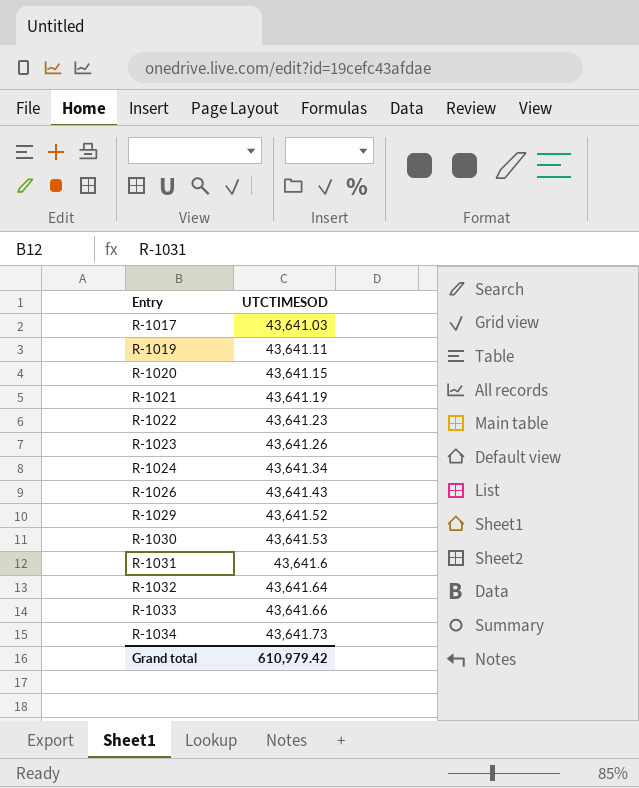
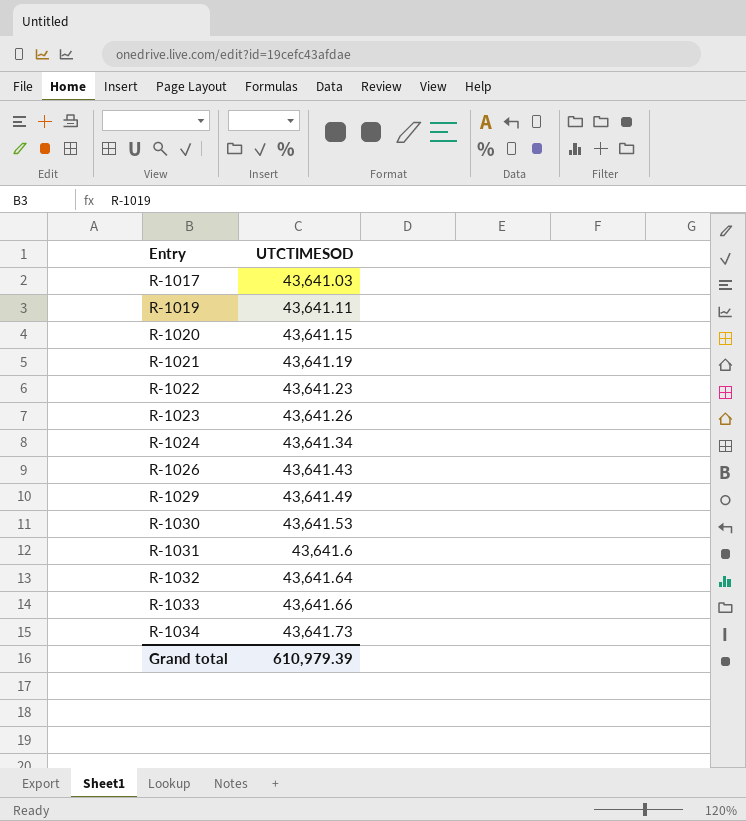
R-1029 | UTCTIMESOD: 43,641.52 -> 43,641.49
Grand total | UTCTIMESOD: 610,979.42 -> 610,979.39

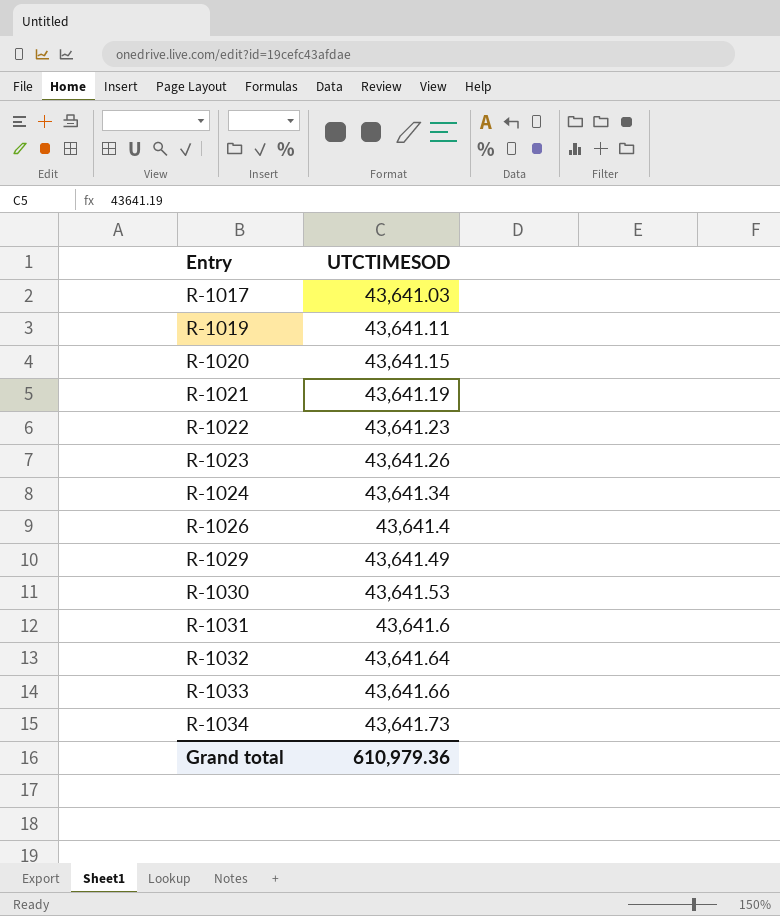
R-1026 | UTCTIMESOD: 43,641.43 -> 43,641.4
Grand total | UTCTIMESOD: 610,979.39 -> 610,979.36

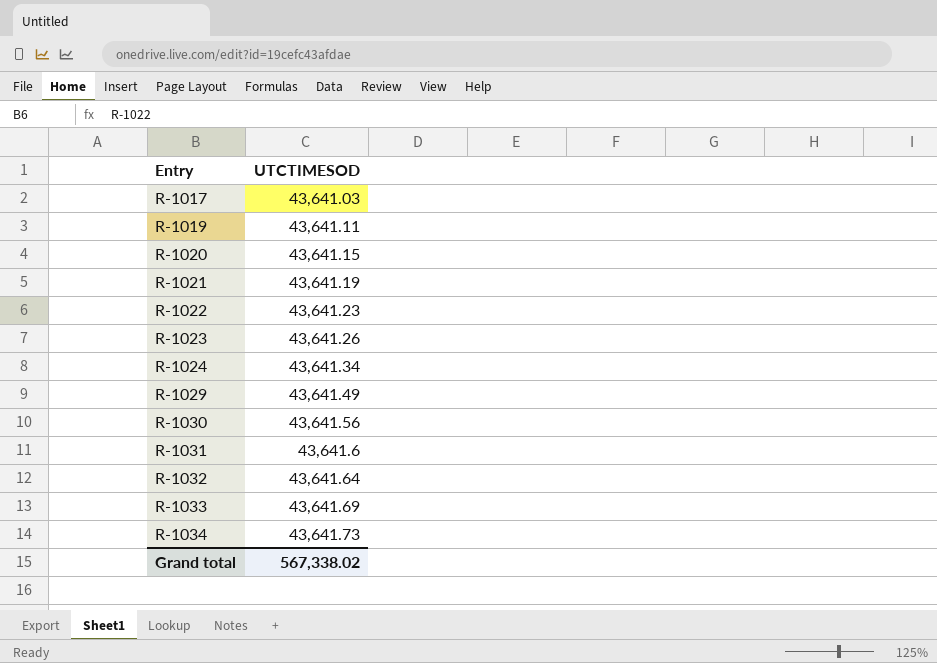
row R-1026: 43,641.4 -> none
R-1030 | UTCTIMESOD: 43,641.53 -> 43,641.56
R-1033 | UTCTIMESOD: 43,641.66 -> 43,641.69
Grand total | UTCTIMESOD: 610,979.36 -> 567,338.02

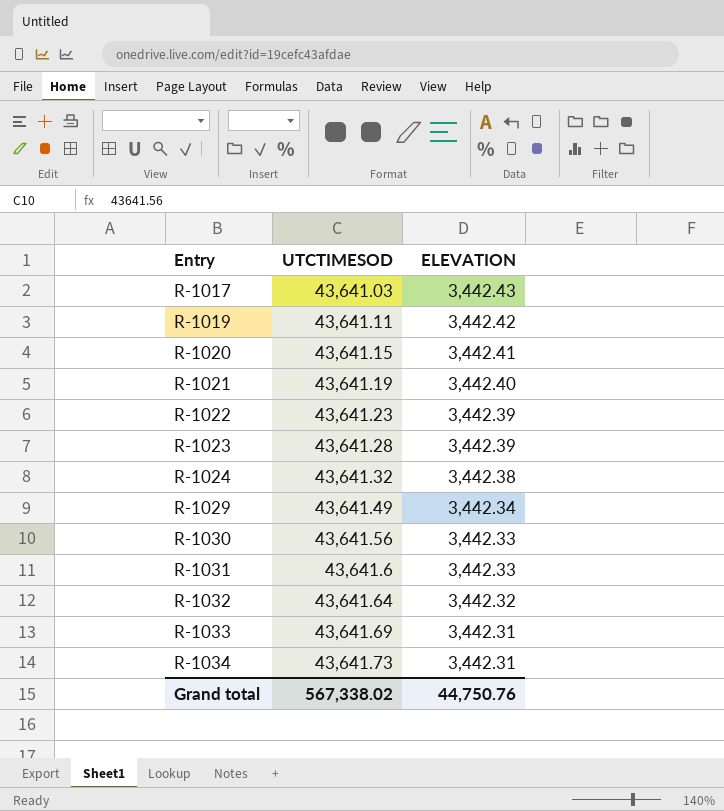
column ELEVATION | position: none -> 3
R-1023 | UTCTIMESOD: 43,641.26 -> 43,641.28
R-1024 | UTCTIMESOD: 43,641.34 -> 43,641.32

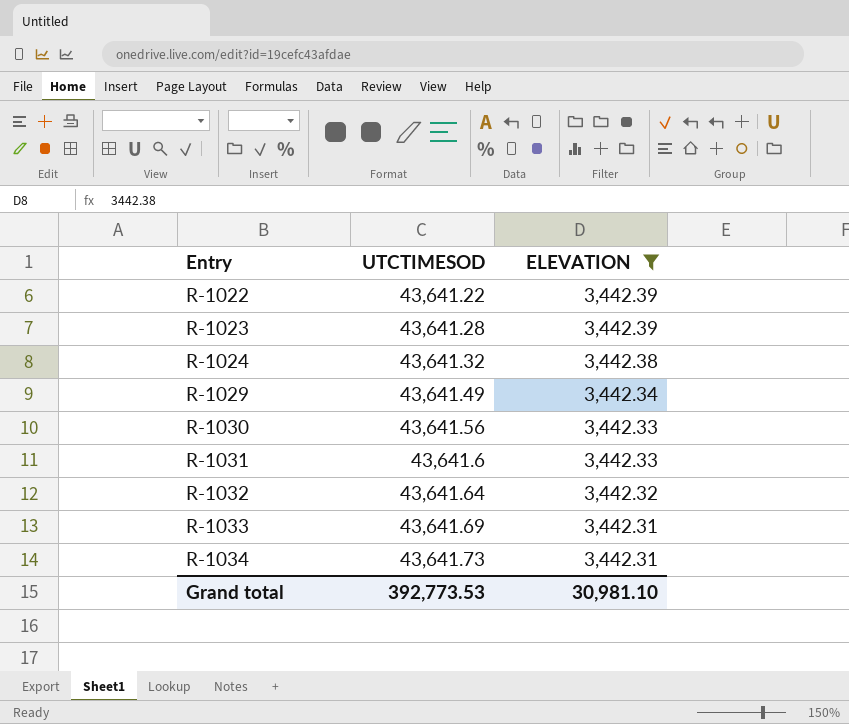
filter: none -> ELEVATION <= 3,442.39
R-1022 | UTCTIMESOD: 43,641.23 -> 43,641.22
Grand total | UTCTIMESOD: 567,338.02 -> 392,773.53
Grand total | ELEVATION: 44,750.76 -> 30,981.10

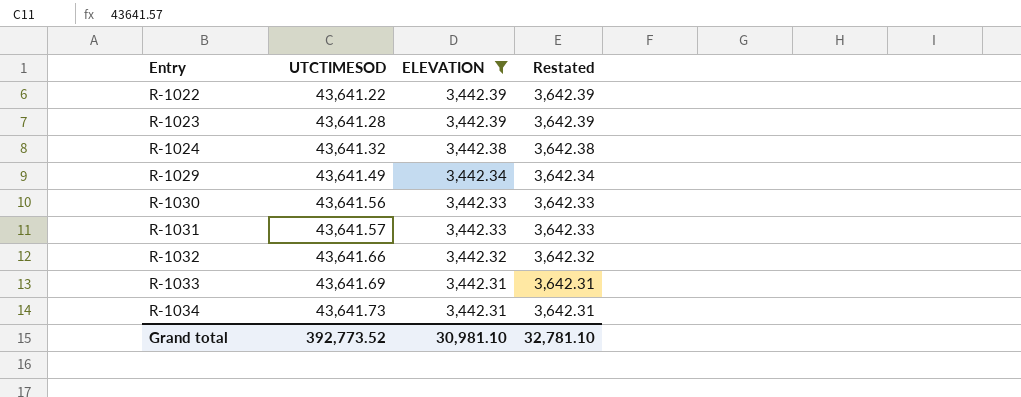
column Restated | formula: none -> [ELEVATION] + 200
R-1031 | UTCTIMESOD: 43,641.6 -> 43,641.57
R-1032 | UTCTIMESOD: 43,641.64 -> 43,641.66
Grand total | UTCTIMESOD: 392,773.53 -> 392,773.52

